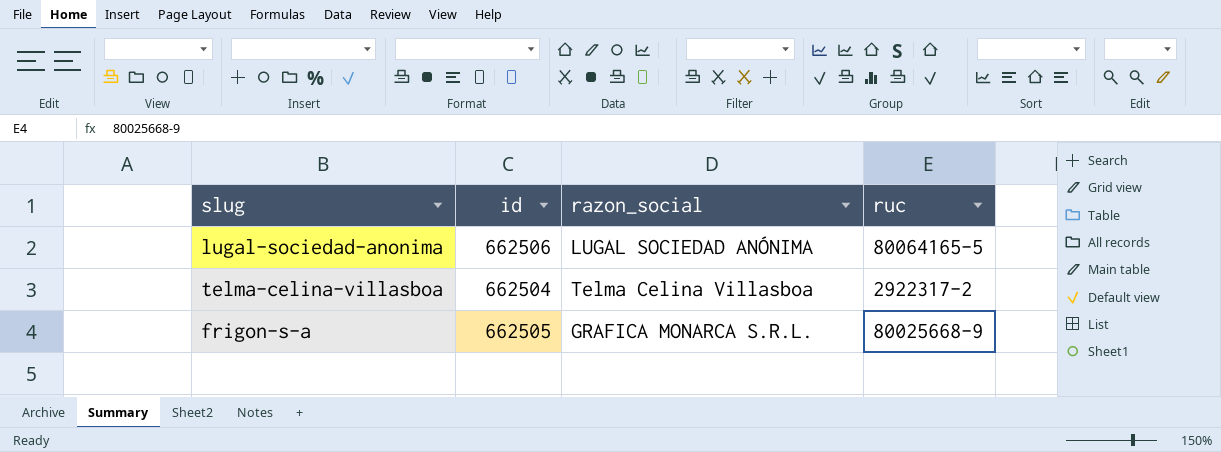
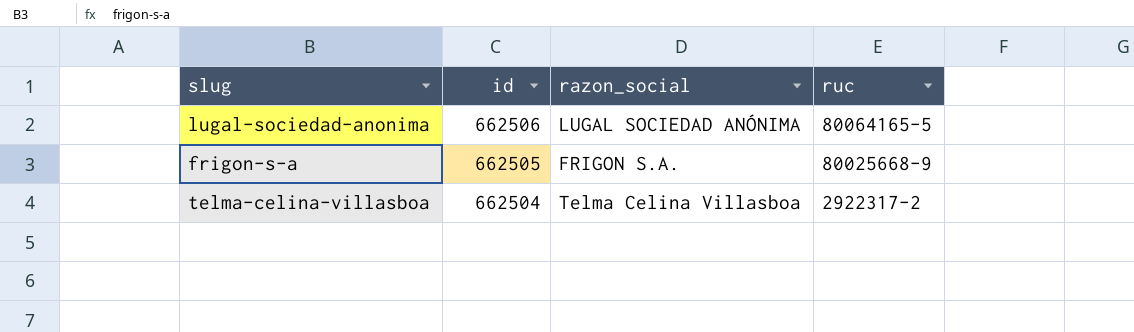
row order: none -> id descending
frigon-s-a | razon_social: GRAFICA MONARCA S.R.L. -> FRIGON S.A.

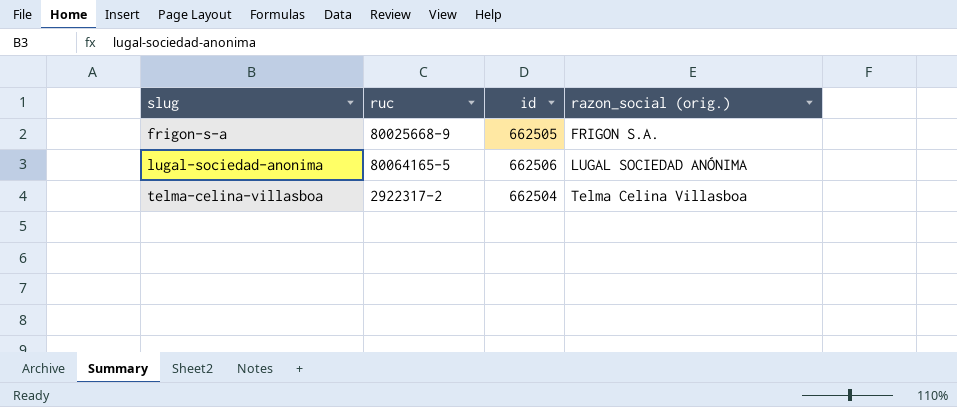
row order: id descending -> slug ascending
column ruc | position: 4 -> 2
column name: razon_social -> razon_social (orig.)

